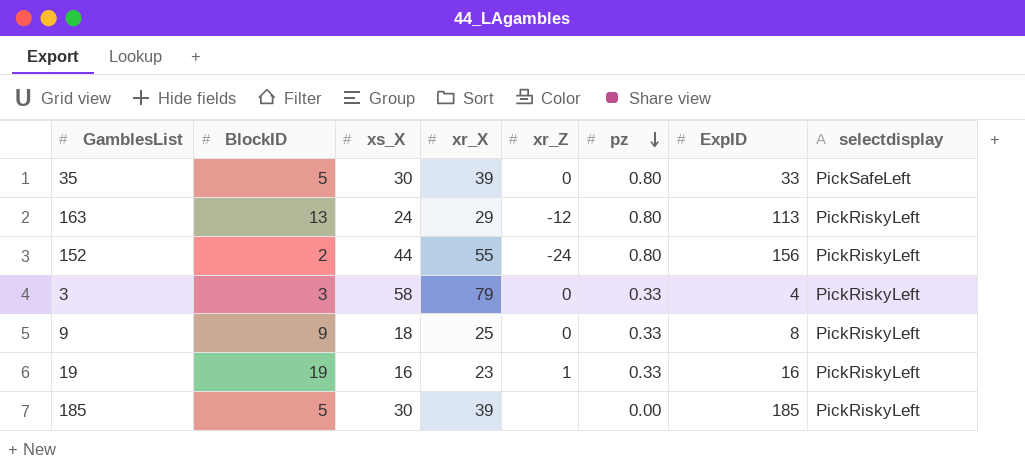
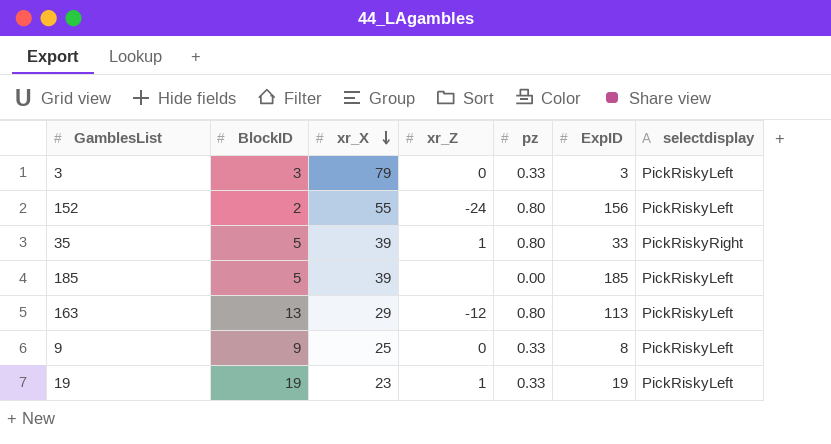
row order: pz descending -> xr_X descending
column xs_X | position: 3 -> none
3 | ExpID: 4 -> 3
35 | xr_Z: 0 -> 1
35 | selectdisplay: PickSafeLeft -> PickRiskyRight
19 | ExpID: 16 -> 19

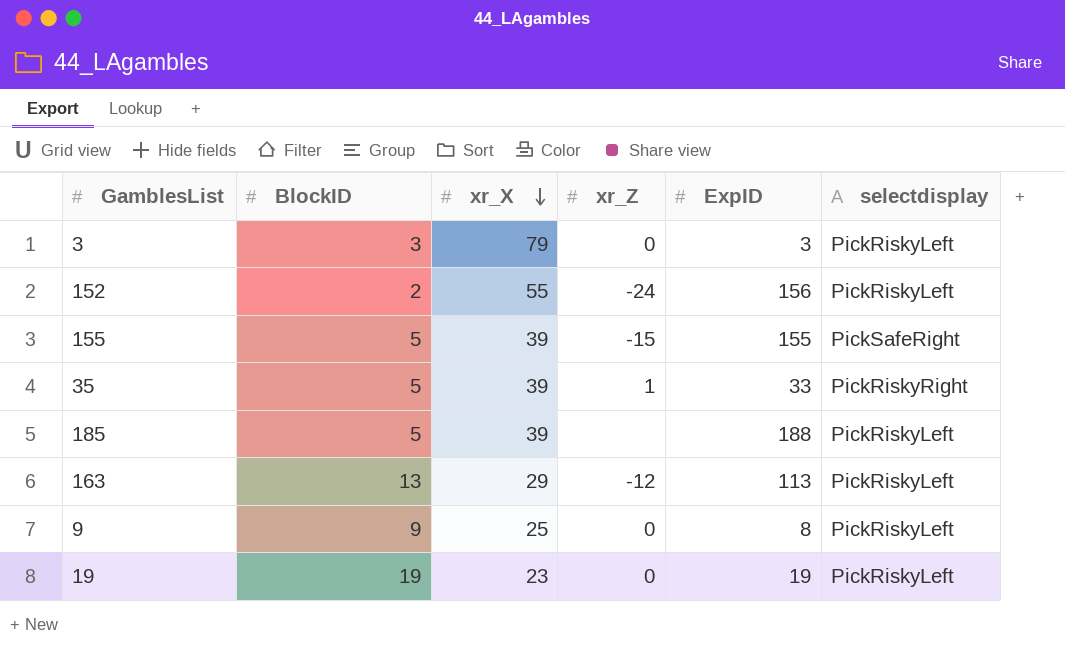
column pz | position: 5 -> none
row 155: none -> 5 | 39 | -15 | 155 | PickSafeRight
185 | ExpID: 185 -> 188
19 | xr_Z: 1 -> 0

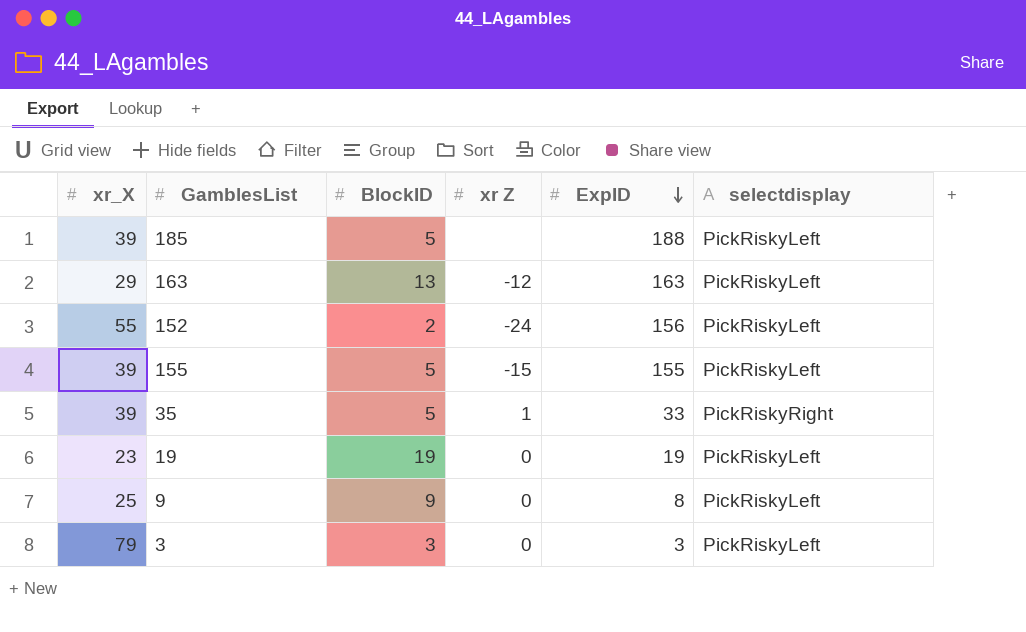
row order: xr_X descending -> ExpID descending
column xr_X | position: 3 -> 1
column name: xr_Z -> xr Z
163 | ExpID: 113 -> 163
155 | selectdisplay: PickSafeRight -> PickRiskyLeft

